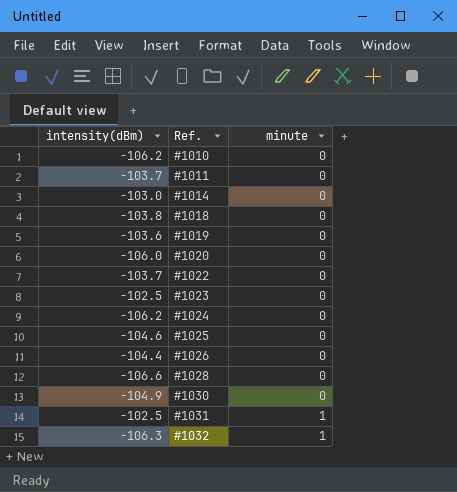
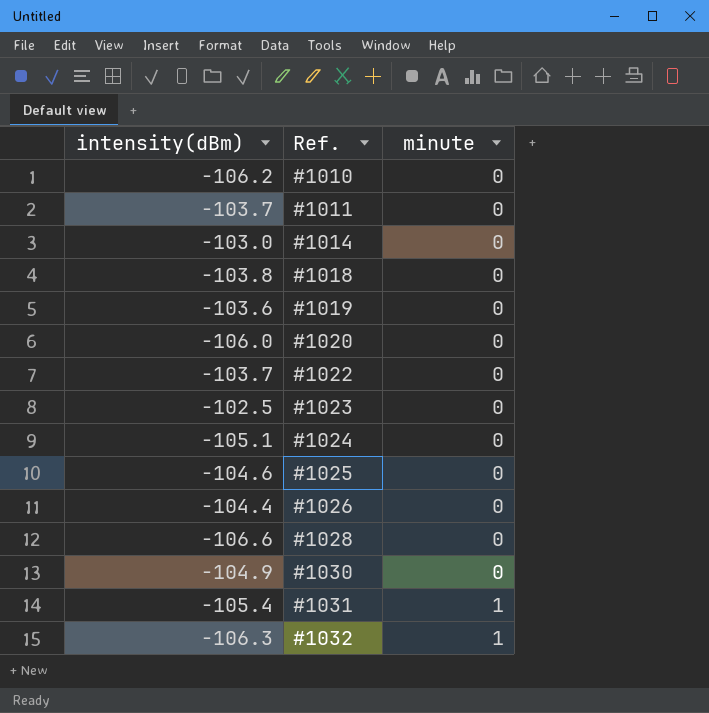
#1024 | intensity(dBm): -106.2 -> -105.1
#1031 | intensity(dBm): -102.5 -> -105.4

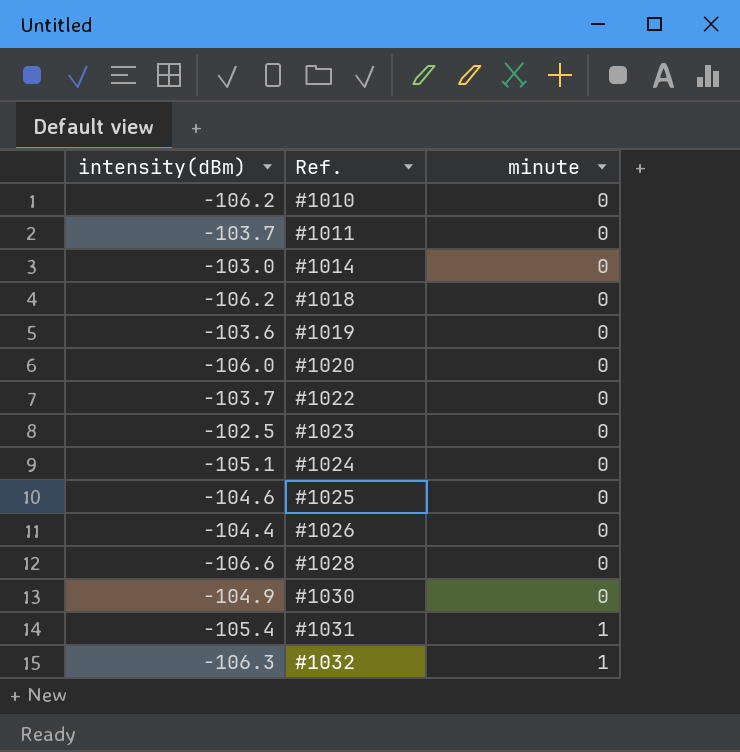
#1018 | intensity(dBm): -103.8 -> -106.2

